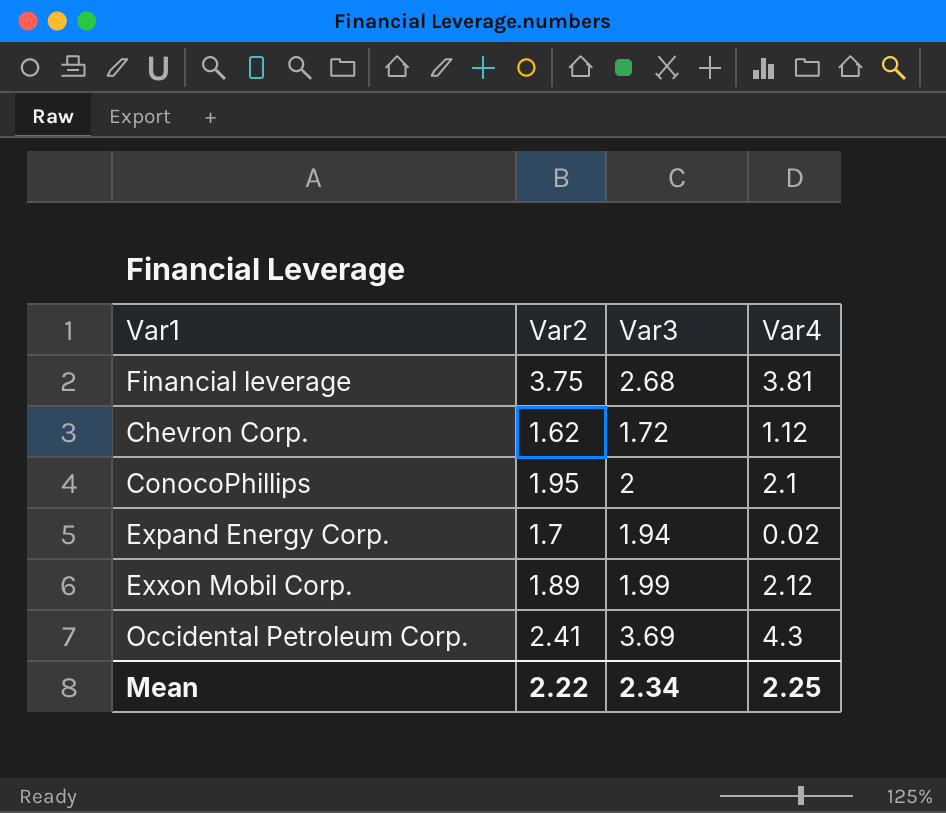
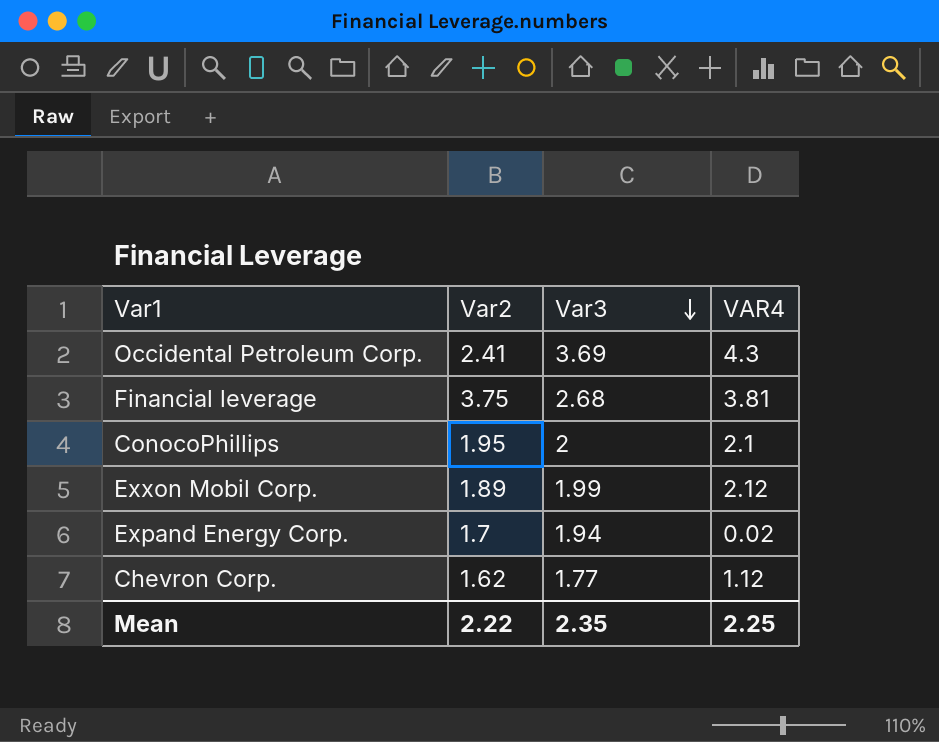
row order: none -> Var3 descending
column name: Var4 -> VAR4
Chevron Corp. | Var3: 1.72 -> 1.77
Mean | Var3: 2.34 -> 2.35

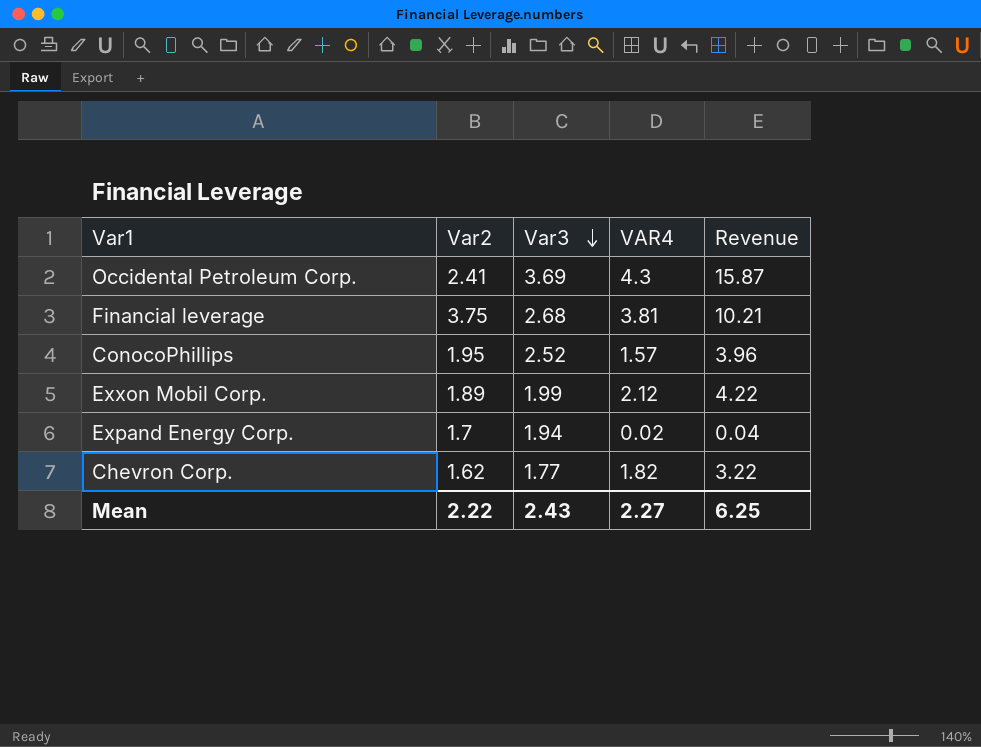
column Revenue | formula: none -> [Var3] * [VAR4]
ConocoPhillips | Var3: 2 -> 2.52
ConocoPhillips | VAR4: 2.1 -> 1.57
Chevron Corp. | VAR4: 1.12 -> 1.82
Mean | Var3: 2.35 -> 2.43
Mean | VAR4: 2.25 -> 2.27

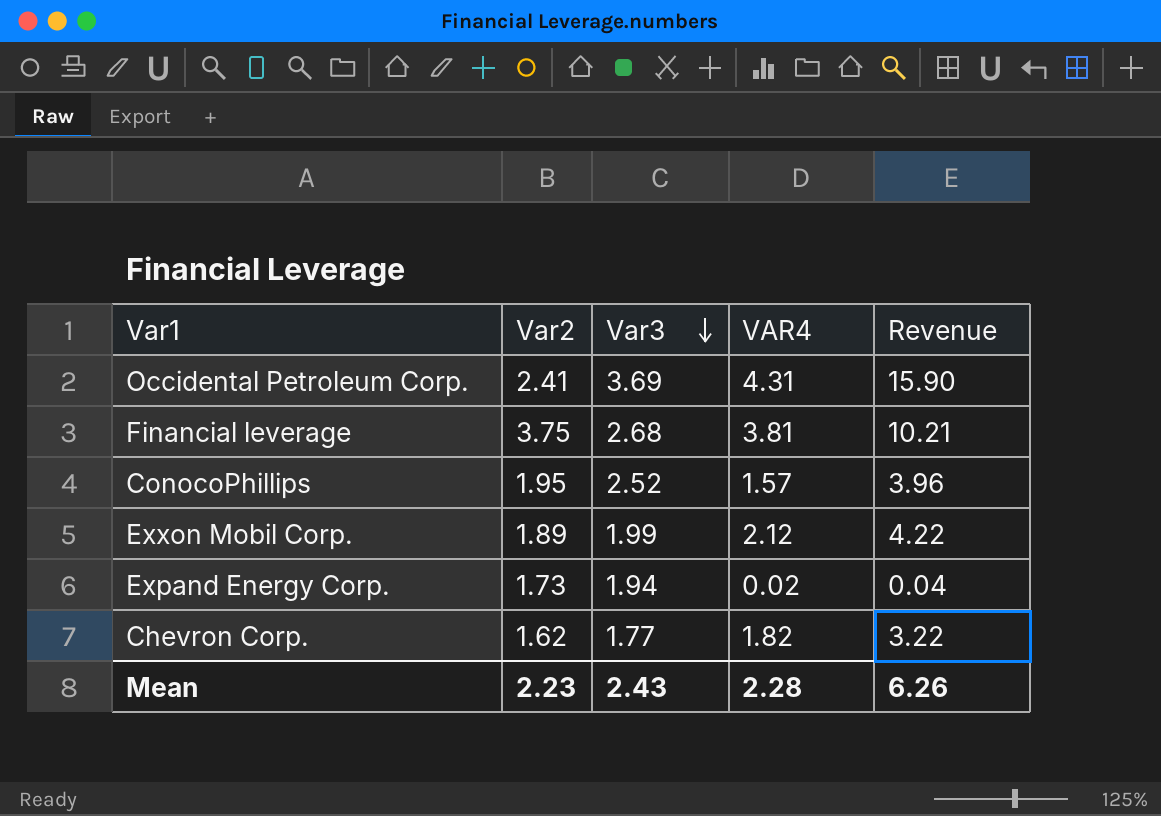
Occidental Petroleum Corp. | VAR4: 4.3 -> 4.31
Occidental Petroleum Corp. | Revenue: 15.87 -> 15.90
Expand Energy Corp. | Var2: 1.7 -> 1.73
Mean | Var2: 2.22 -> 2.23
Mean | VAR4: 2.27 -> 2.28
Mean | Revenue: 6.25 -> 6.26

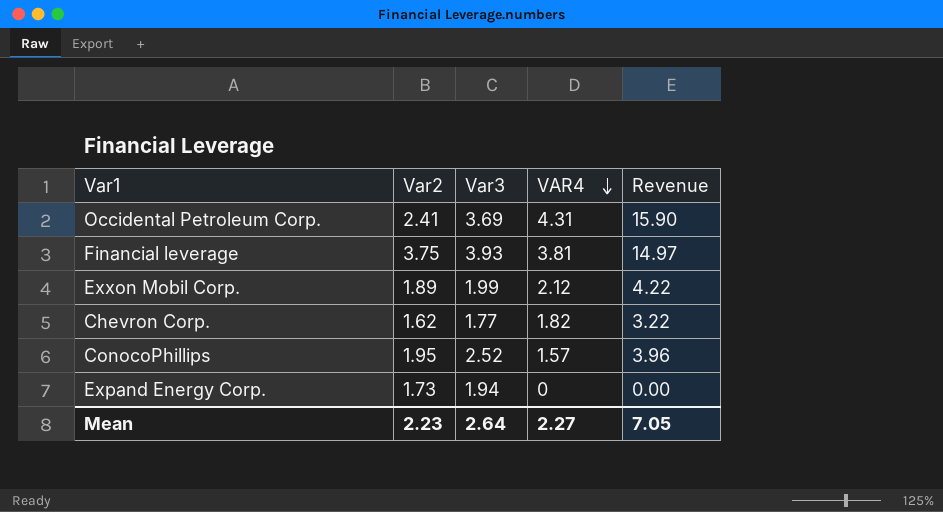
row order: Var3 descending -> VAR4 descending
Financial leverage | Var3: 2.68 -> 3.93
Financial leverage | Revenue: 10.21 -> 14.97
Expand Energy Corp. | VAR4: 0.02 -> 0
Expand Energy Corp. | Revenue: 0.04 -> 0.00
Mean | Var3: 2.43 -> 2.64
Mean | VAR4: 2.28 -> 2.27
Mean | Revenue: 6.26 -> 7.05

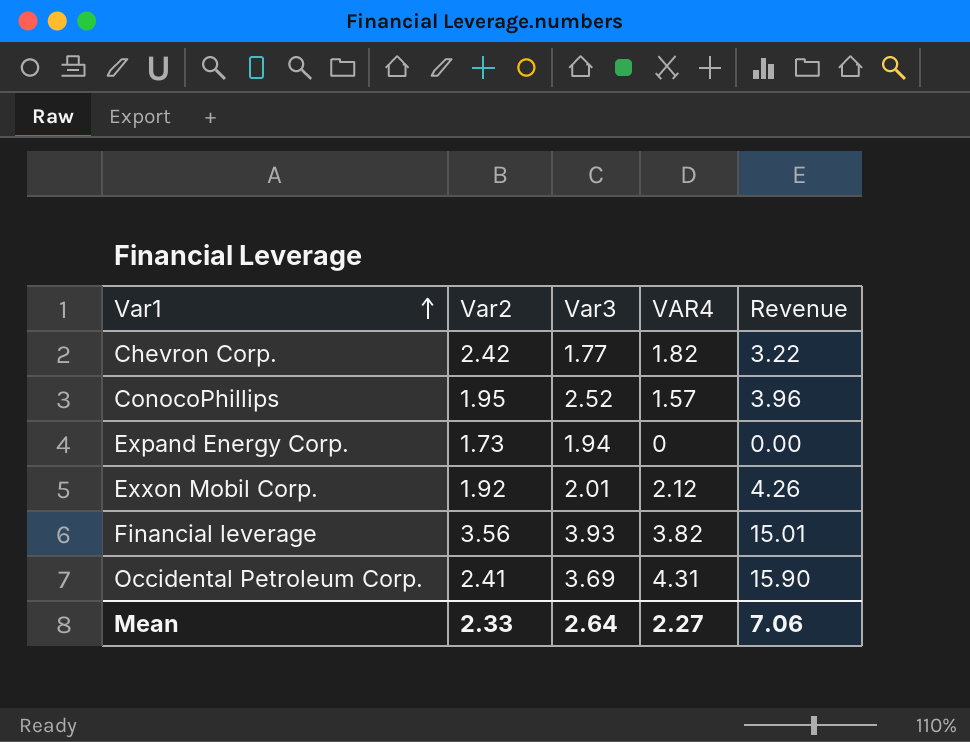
row order: VAR4 descending -> Var1 ascending
Chevron Corp. | Var2: 1.62 -> 2.42
Exxon Mobil Corp. | Var2: 1.89 -> 1.92
Exxon Mobil Corp. | Var3: 1.99 -> 2.01
Exxon Mobil Corp. | Revenue: 4.22 -> 4.26
Financial leverage | Var2: 3.75 -> 3.56
Financial leverage | VAR4: 3.81 -> 3.82
Financial leverage | Revenue: 14.97 -> 15.01
Mean | Var2: 2.23 -> 2.33
Mean | Revenue: 7.05 -> 7.06

